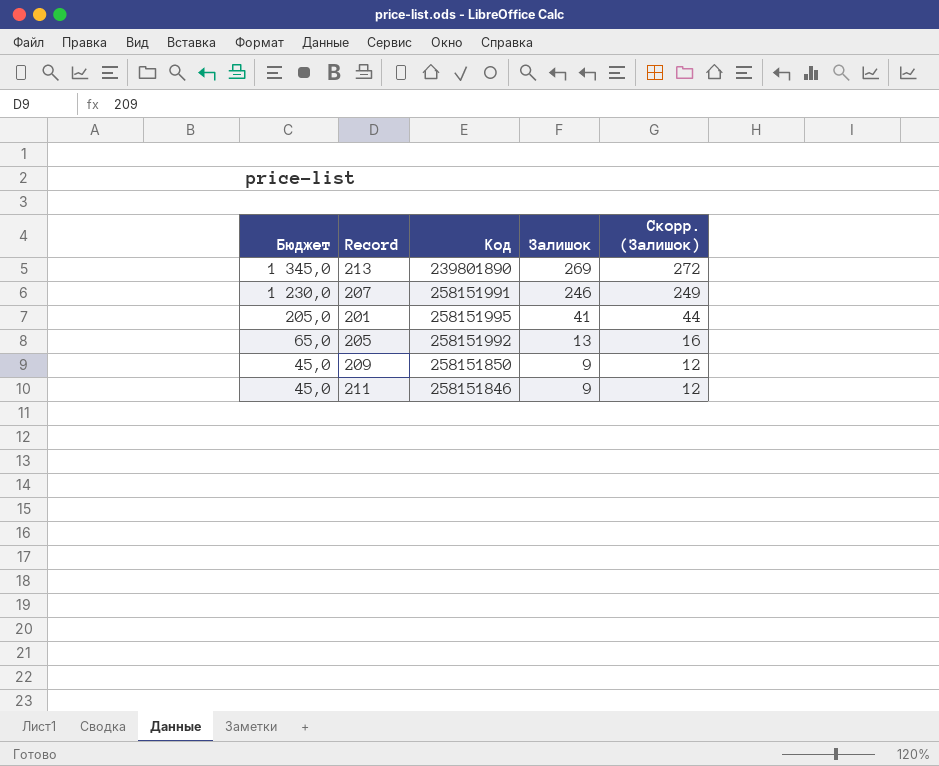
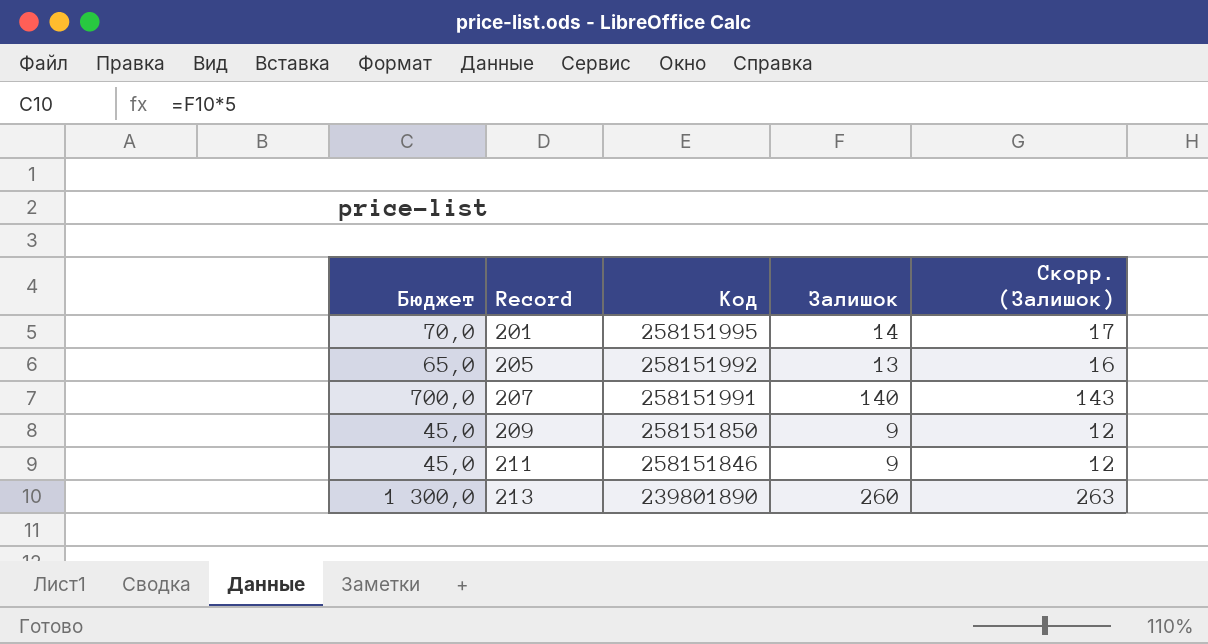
row order: Бюджет descending -> Record ascending
201 | Бюджет: 205,0 -> 70,0
201 | Залишок: 41 -> 14
201 | Скорр. (Залишок): 44 -> 17
207 | Бюджет: 1 230,0 -> 700,0
207 | Залишок: 246 -> 140
207 | Скорр. (Залишок): 249 -> 143
213 | Бюджет: 1 345,0 -> 1 300,0
213 | Залишок: 269 -> 260
213 | Скорр. (Залишок): 272 -> 263

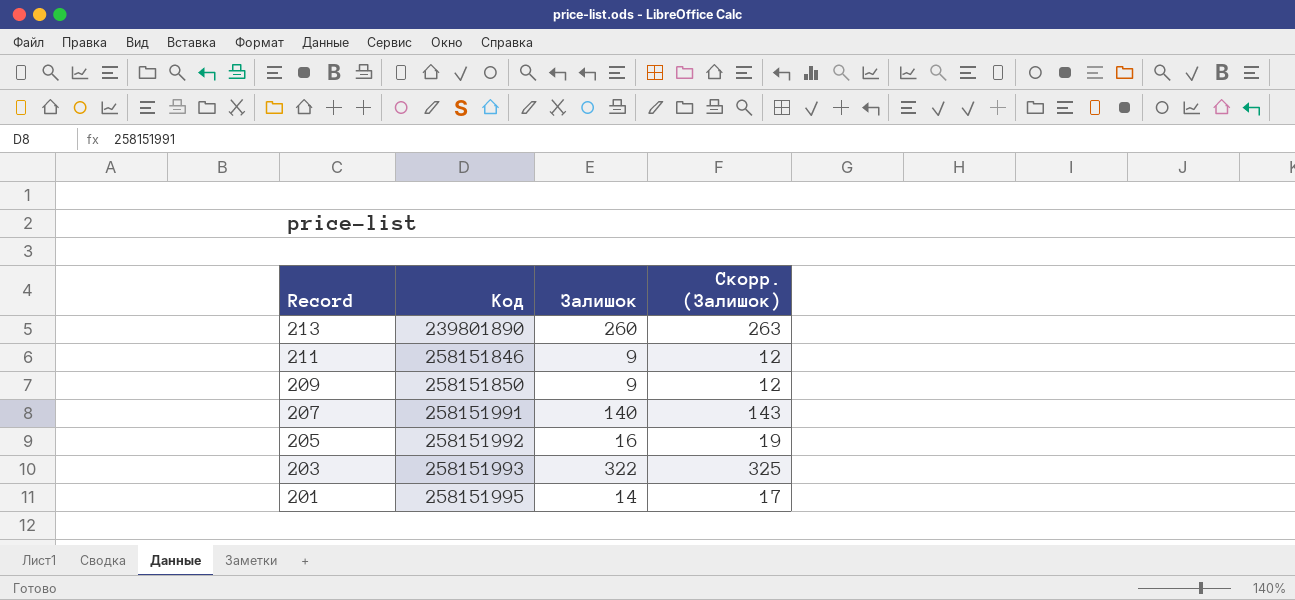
row order: Record ascending -> Record descending
column Бюджет | formula: [Залишок] * 5 -> none
205 | Залишок: 13 -> 16
205 | Скорр. (Залишок): 16 -> 19
row 203: none -> 258151993 | 322 | 325

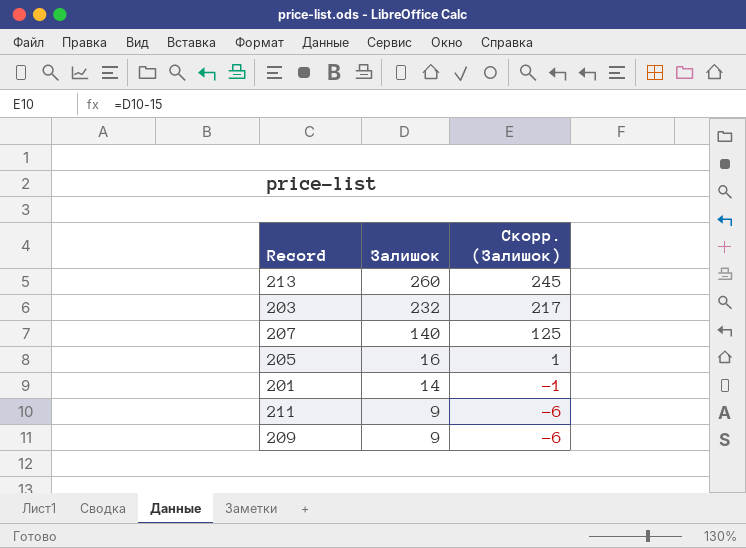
row order: Record descending -> Залишок descending
column Код | position: 2 -> none
column Скорр. (Залишок) | formula: [Залишок] + 3 -> [Залишок] - 15
203 | Залишок: 322 -> 232

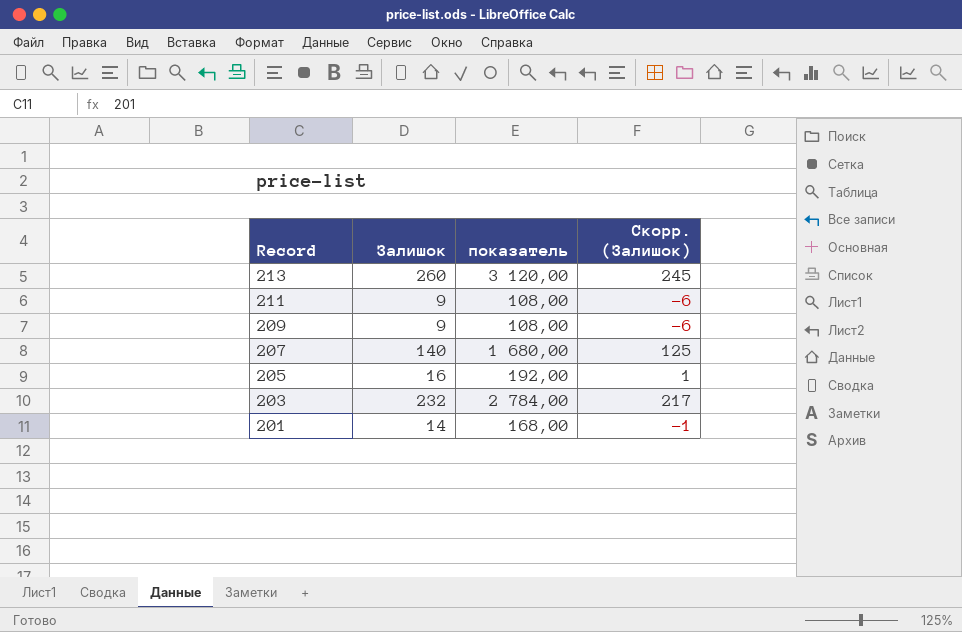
row order: Залишок descending -> Record descending
column показатель | formula: none -> [Залишок] * 12

